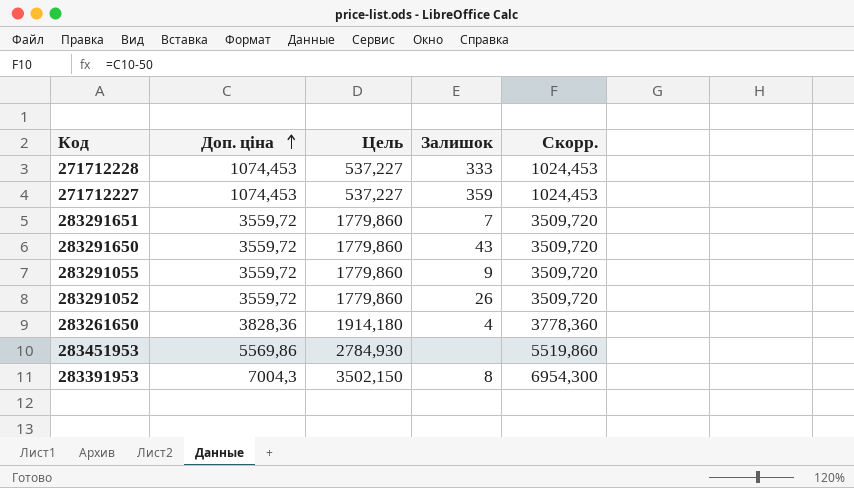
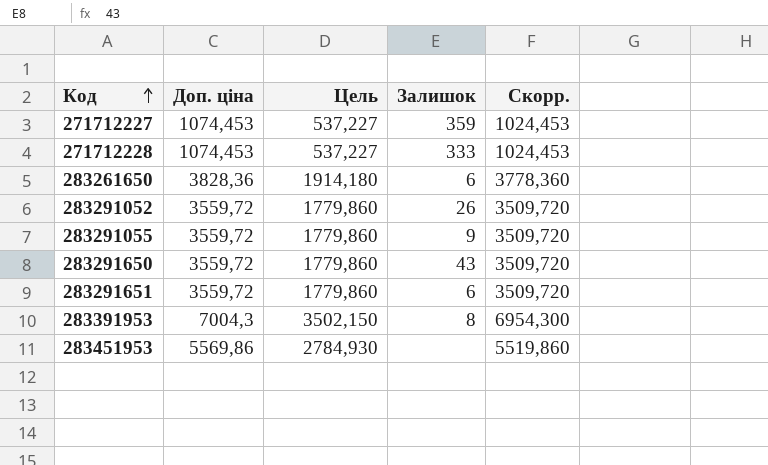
row order: Доп. ціна ascending -> Код ascending
283261650 | Залишок: 4 -> 6
283291651 | Залишок: 7 -> 6

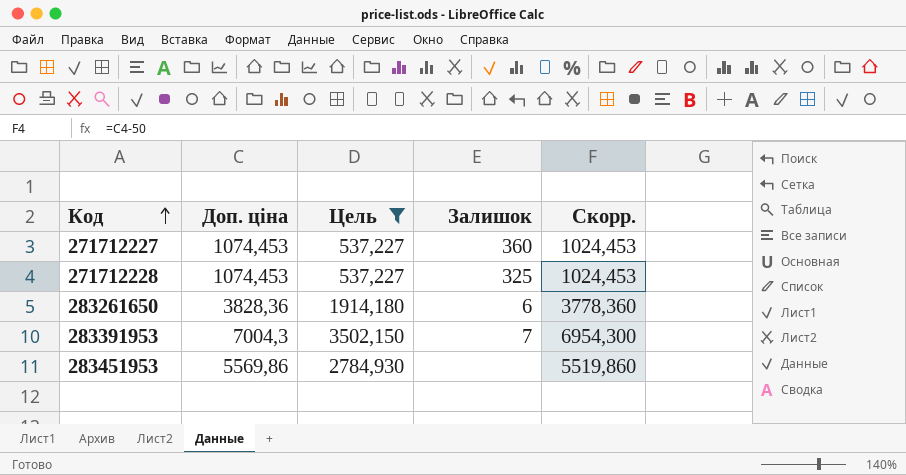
filter: none -> Цель != 1779,860
271712227 | Залишок: 359 -> 360
271712228 | Залишок: 333 -> 325
283391953 | Залишок: 8 -> 7

